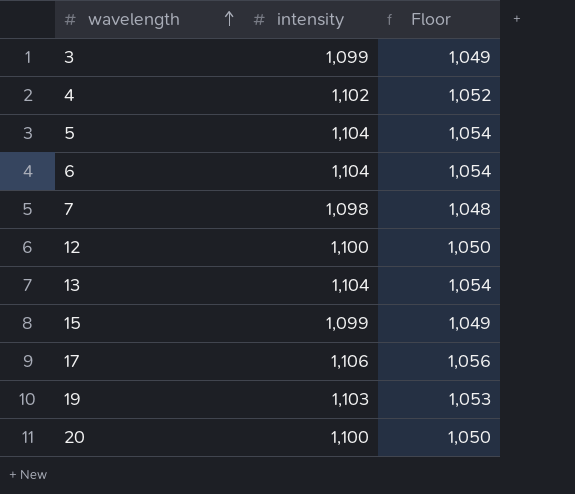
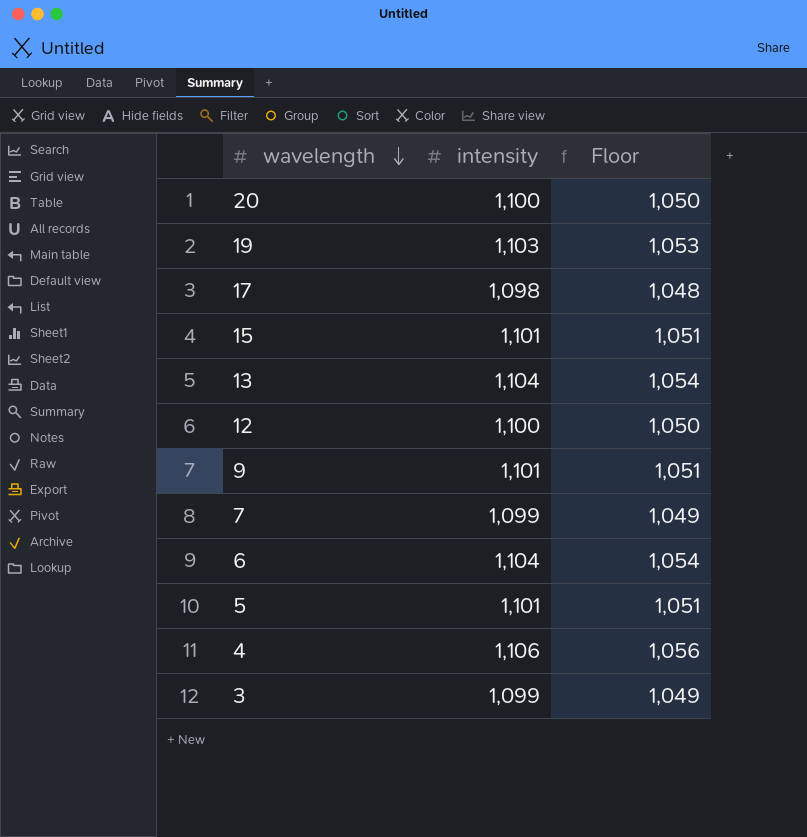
row order: wavelength ascending -> wavelength descending
17 | intensity: 1,106 -> 1,098
17 | Floor: 1,056 -> 1,048
15 | intensity: 1,099 -> 1,101
15 | Floor: 1,049 -> 1,051
row 9: none -> 1,101 | 1,051
7 | intensity: 1,098 -> 1,099
7 | Floor: 1,048 -> 1,049
5 | intensity: 1,104 -> 1,101
5 | Floor: 1,054 -> 1,051
4 | intensity: 1,102 -> 1,106
4 | Floor: 1,052 -> 1,056

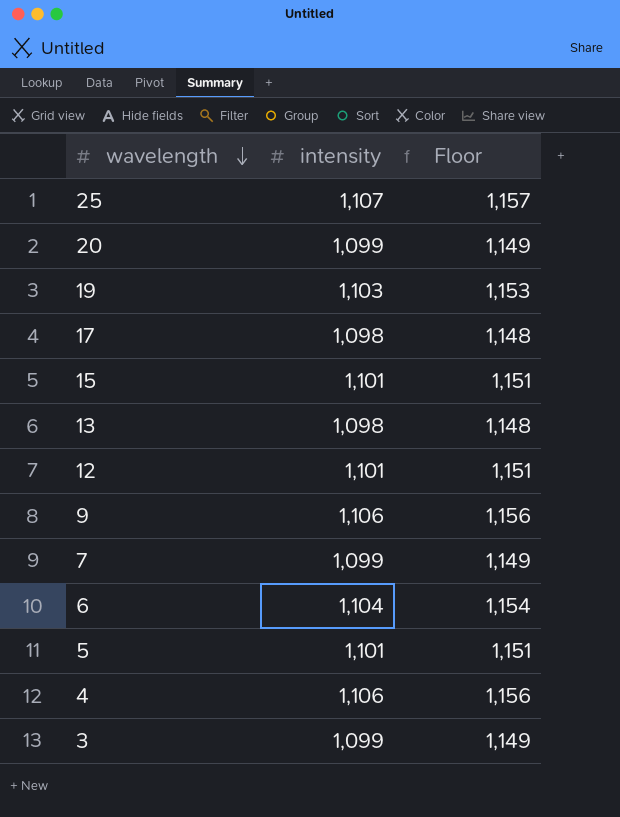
column Floor | formula: [intensity] - 50 -> [intensity] + 50
row 25: none -> 1,107 | 1,157
20 | intensity: 1,100 -> 1,099
13 | intensity: 1,104 -> 1,098
12 | intensity: 1,100 -> 1,101
9 | intensity: 1,101 -> 1,106

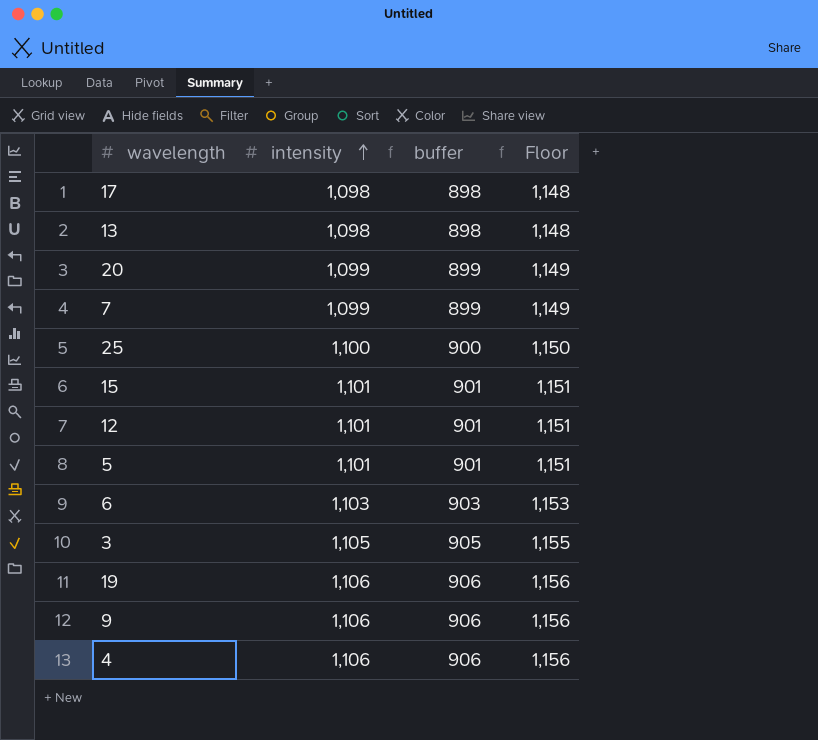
row order: wavelength descending -> intensity ascending
column buffer | formula: none -> [intensity] - 200
25 | intensity: 1,107 -> 1,100
25 | Floor: 1,157 -> 1,150
6 | intensity: 1,104 -> 1,103
6 | Floor: 1,154 -> 1,153
3 | intensity: 1,099 -> 1,105
3 | Floor: 1,149 -> 1,155
19 | intensity: 1,103 -> 1,106
19 | Floor: 1,153 -> 1,156

